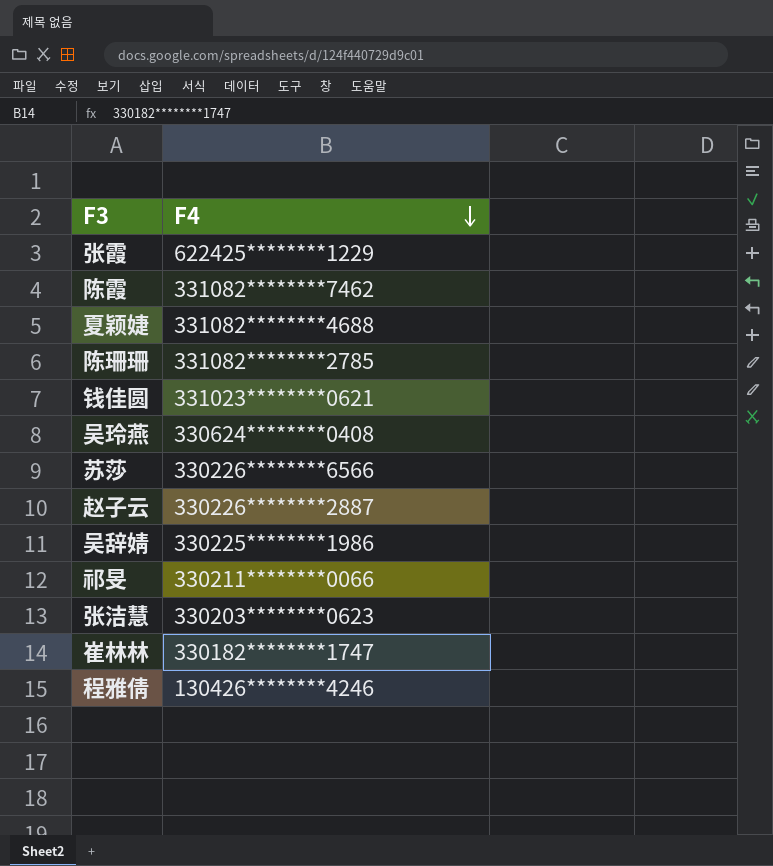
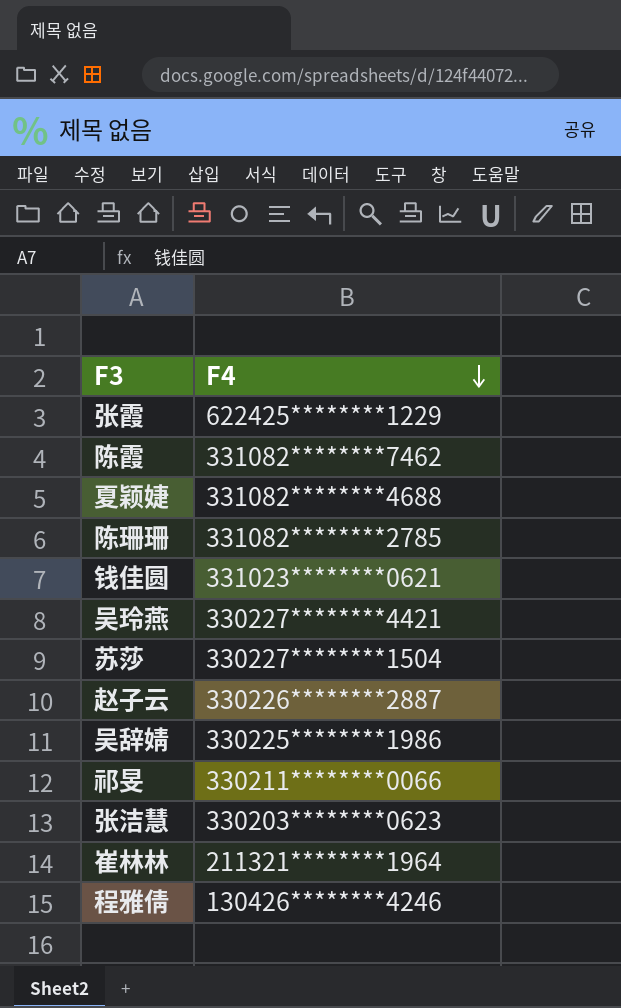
吴玲燕 | F4: 330624********0408 -> 330227********4421
苏莎 | F4: 330226********6566 -> 330227********1504
崔林林 | F4: 330182********1747 -> 211321********1964

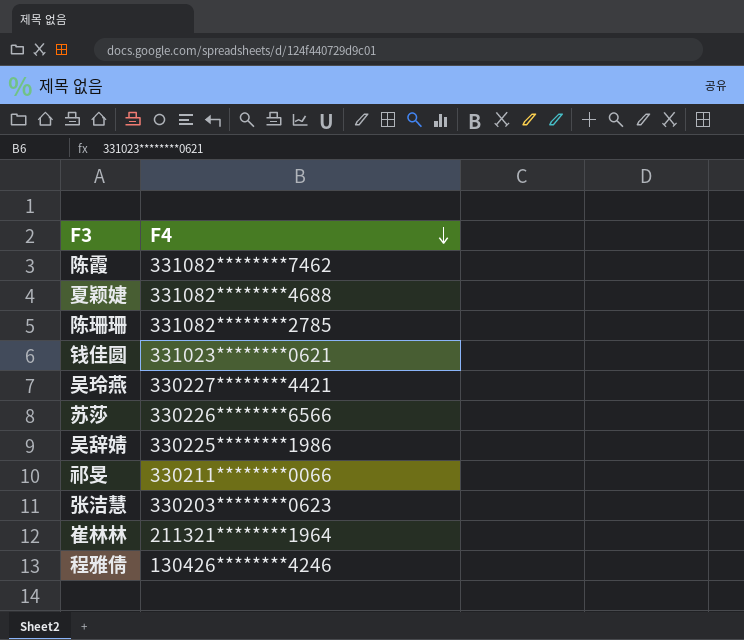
row 张霞: 622425********1229 -> none
row 赵子云: 330226********2887 -> none
苏莎 | F4: 330227********1504 -> 330226********6566

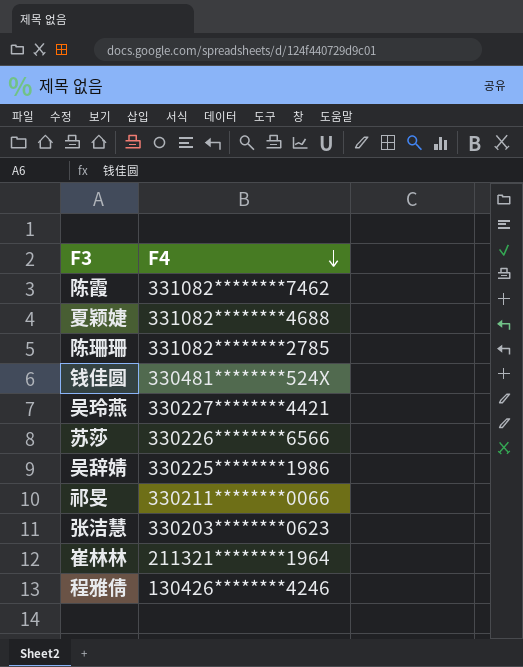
钱佳圆 | F4: 331023********0621 -> 330481********524X

